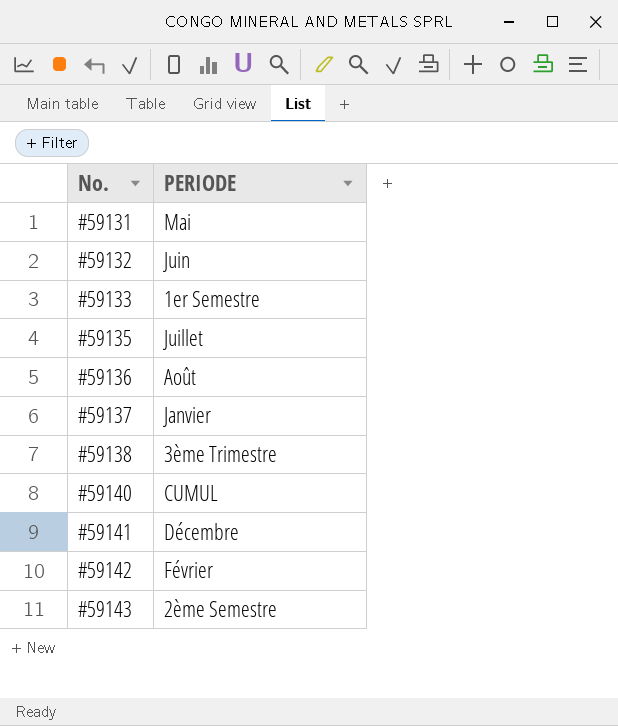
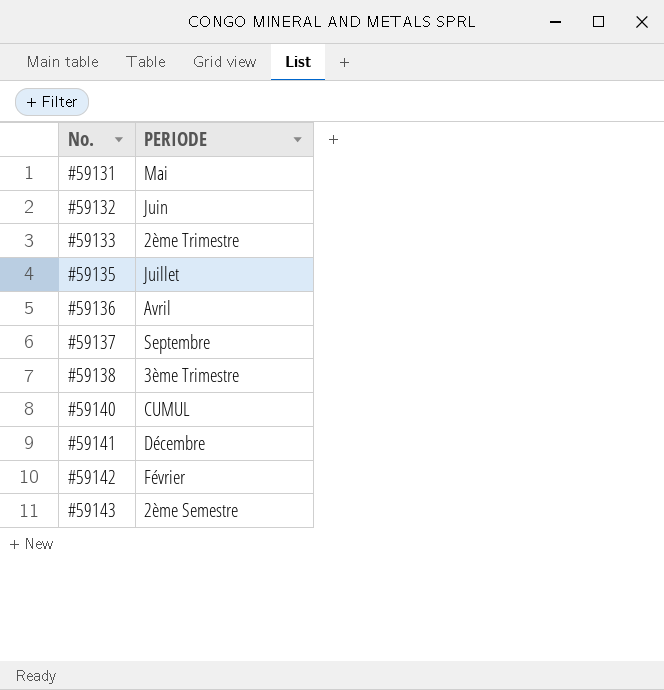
#59133 | PERIODE: 1er Semestre -> 2ème Trimestre
#59136 | PERIODE: Août -> Avril
#59137 | PERIODE: Janvier -> Septembre

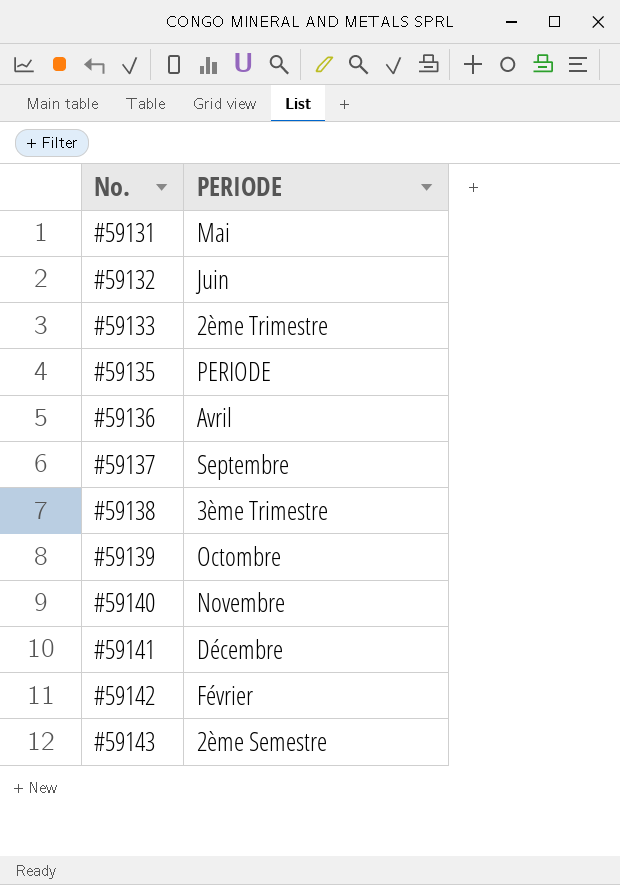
#59135 | PERIODE: Juillet -> PERIODE
row #59139: none -> Octombre
#59140 | PERIODE: CUMUL -> Novembre

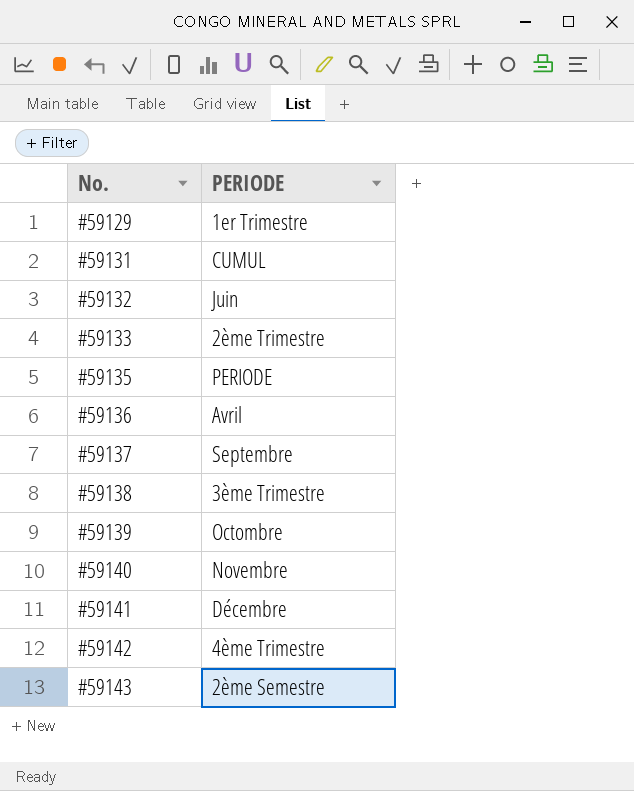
row #59129: none -> 1er Trimestre
#59131 | PERIODE: Mai -> CUMUL
#59142 | PERIODE: Février -> 4ème Trimestre

